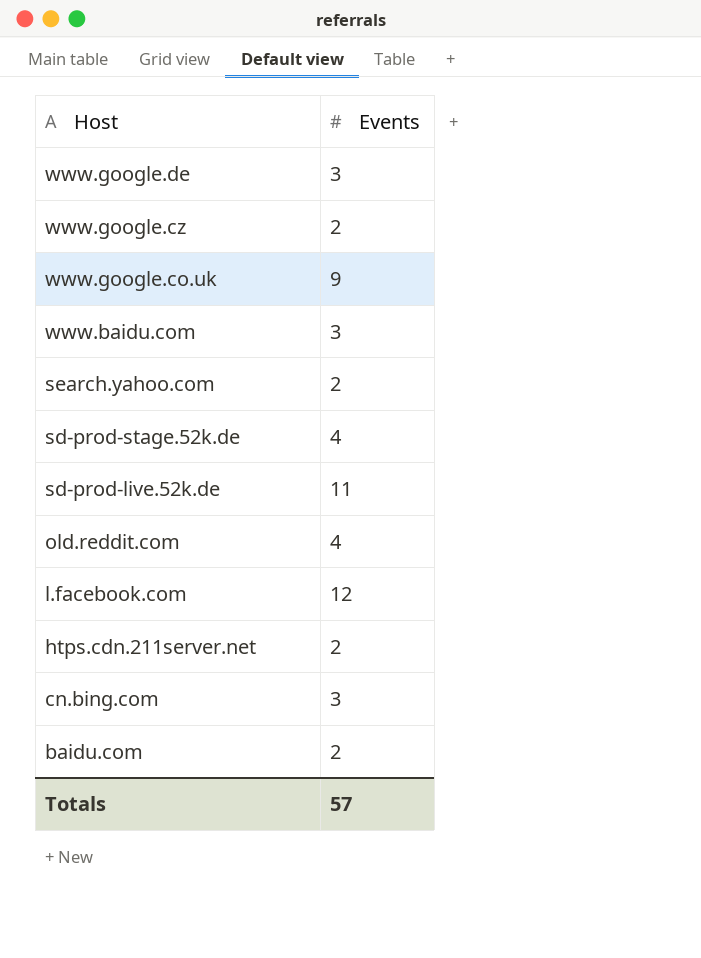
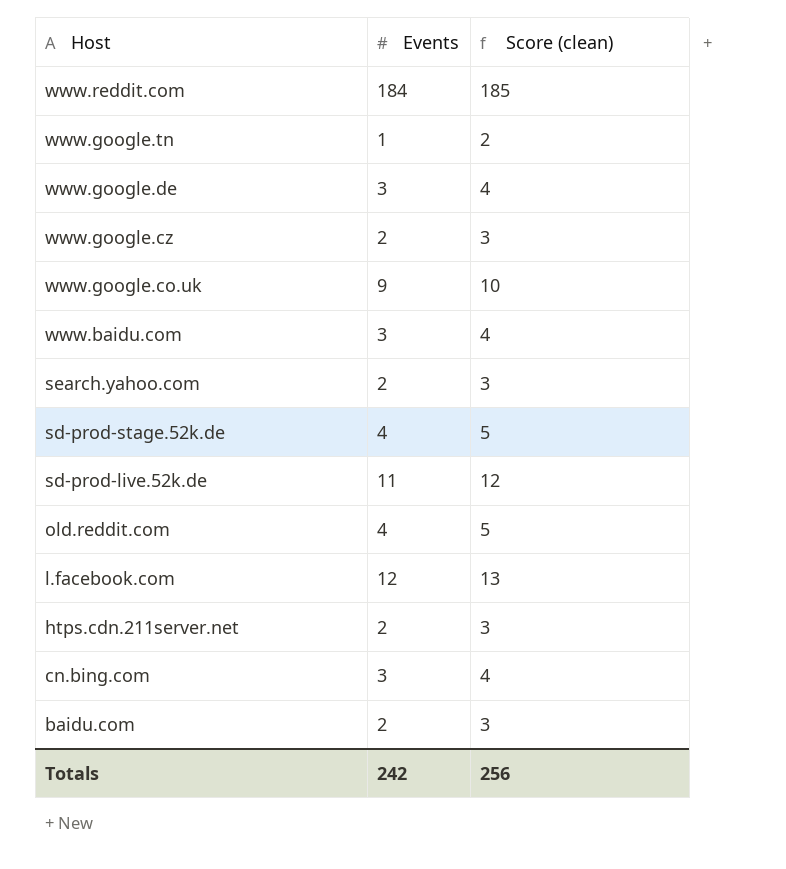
column Score (clean) | formula: none -> [Events] + 1
row www.reddit.com: none -> 184 | 185
row www.google.tn: none -> 1 | 2
Totals | Events: 57 -> 242

